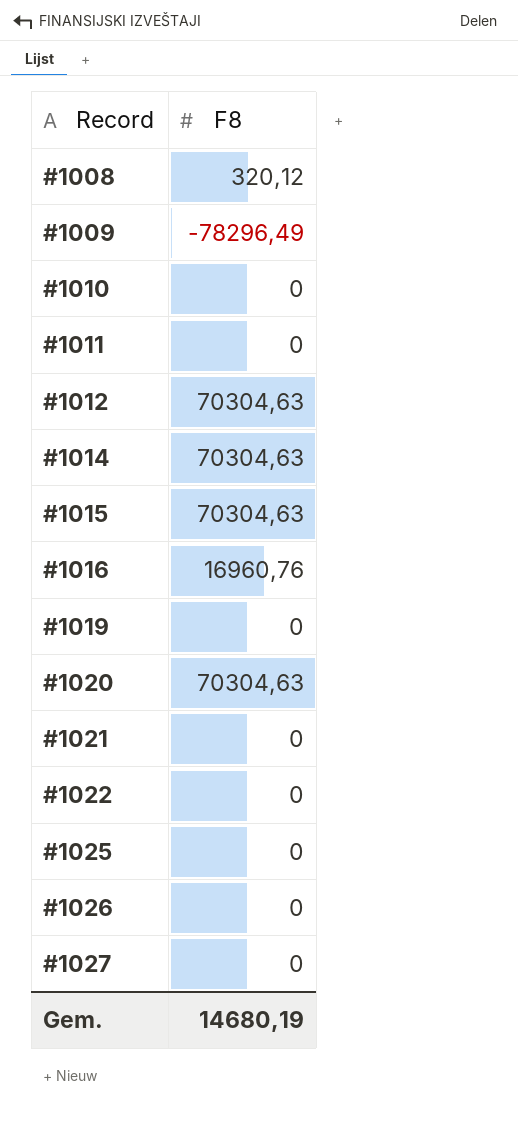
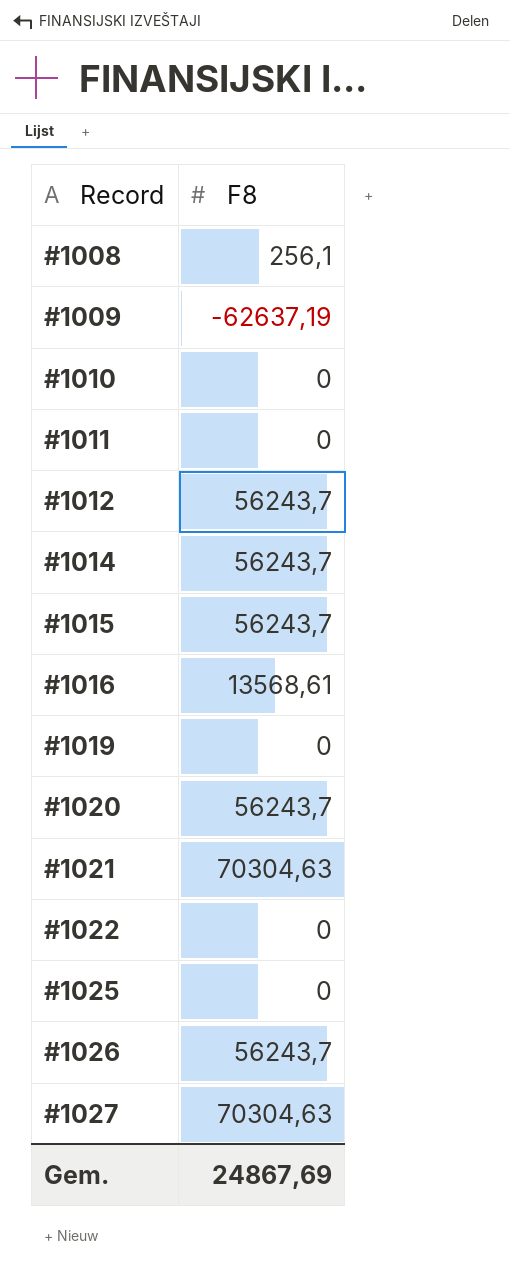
#1008 | F8: 320,12 -> 256,1
#1009 | F8: -78296,49 -> -62637,19
#1012 | F8: 70304,63 -> 56243,7
#1014 | F8: 70304,63 -> 56243,7
#1015 | F8: 70304,63 -> 56243,7
#1016 | F8: 16960,76 -> 13568,61
#1020 | F8: 70304,63 -> 56243,7
#1021 | F8: 0 -> 70304,63
#1026 | F8: 0 -> 56243,7
#1027 | F8: 0 -> 70304,63
Gem. | F8: 14680,19 -> 24867,69

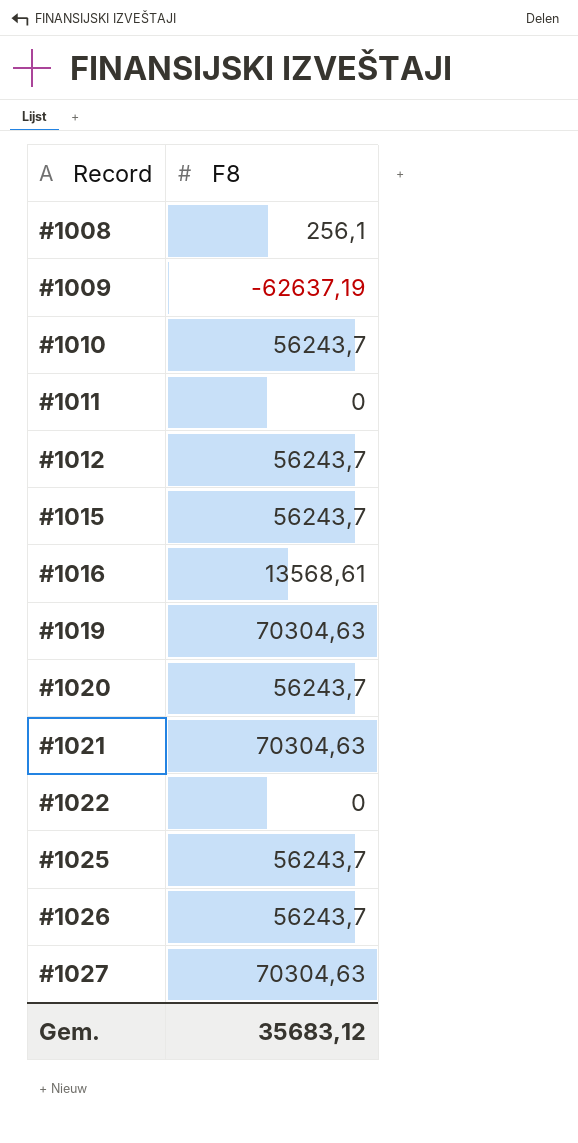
row #1014: 56243,7 -> none
#1010 | F8: 0 -> 56243,7
#1019 | F8: 0 -> 70304,63
#1025 | F8: 0 -> 56243,7
Gem. | F8: 24867,69 -> 35683,12

